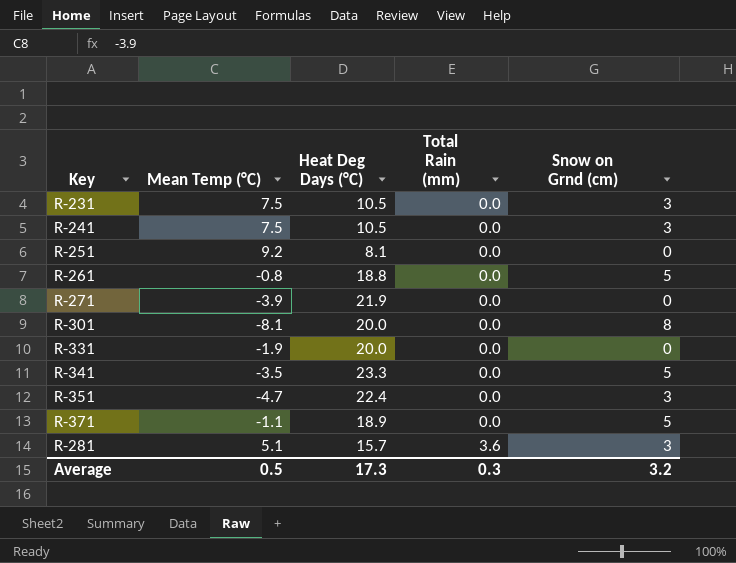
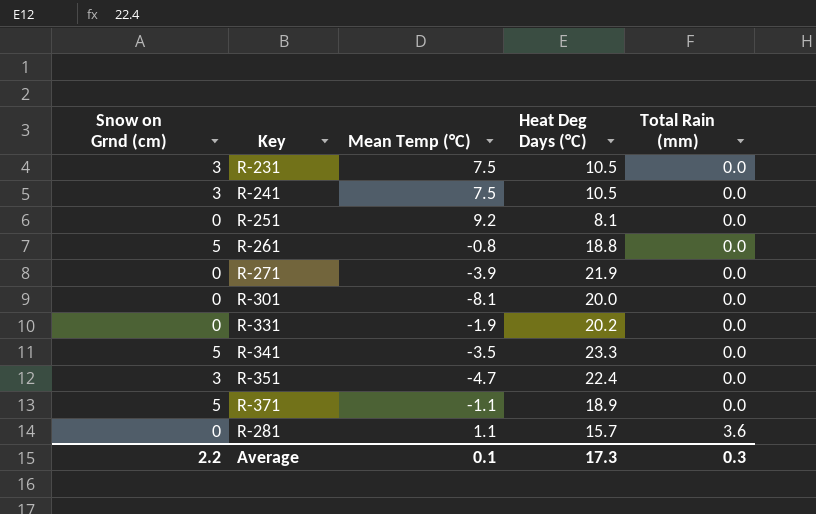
column Snow on Grnd (cm) | position: 5 -> 1
R-301 | Snow on Grnd (cm): 8 -> 0
R-331 | Heat Deg Days (°C): 20.0 -> 20.2
R-281 | Snow on Grnd (cm): 3 -> 0
R-281 | Mean Temp (°C): 5.1 -> 1.1
Average | Snow on Grnd (cm): 3.2 -> 2.2
Average | Mean Temp (°C): 0.5 -> 0.1

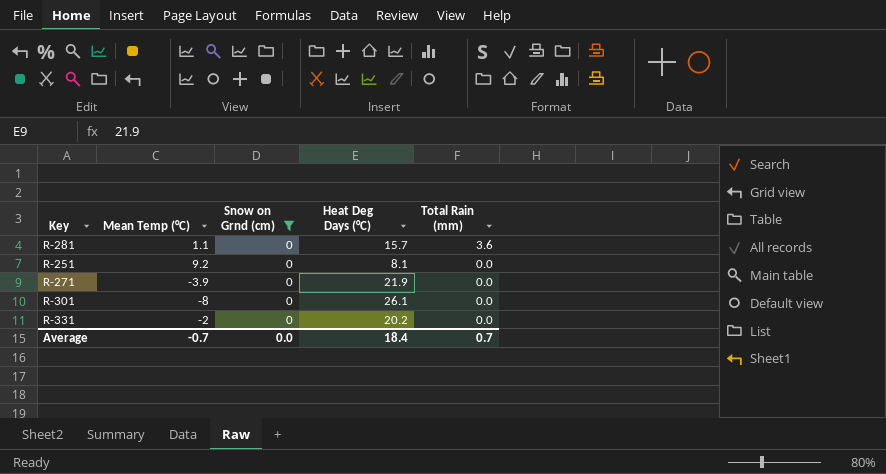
filter: none -> Snow on Grnd (cm) = 0
row order: Total Rain (mm) ascending -> Total Rain (mm) descending
column Snow on Grnd (cm) | position: 1 -> 3
R-301 | Mean Temp (°C): -8.1 -> -8
R-301 | Heat Deg Days (°C): 20.0 -> 26.1
R-331 | Mean Temp (°C): -1.9 -> -2
Average | Mean Temp (°C): 0.1 -> -0.7
Average | Snow on Grnd (cm): 2.2 -> 0.0
Average | Heat Deg Days (°C): 17.3 -> 18.4
Average | Total Rain (mm): 0.3 -> 0.7

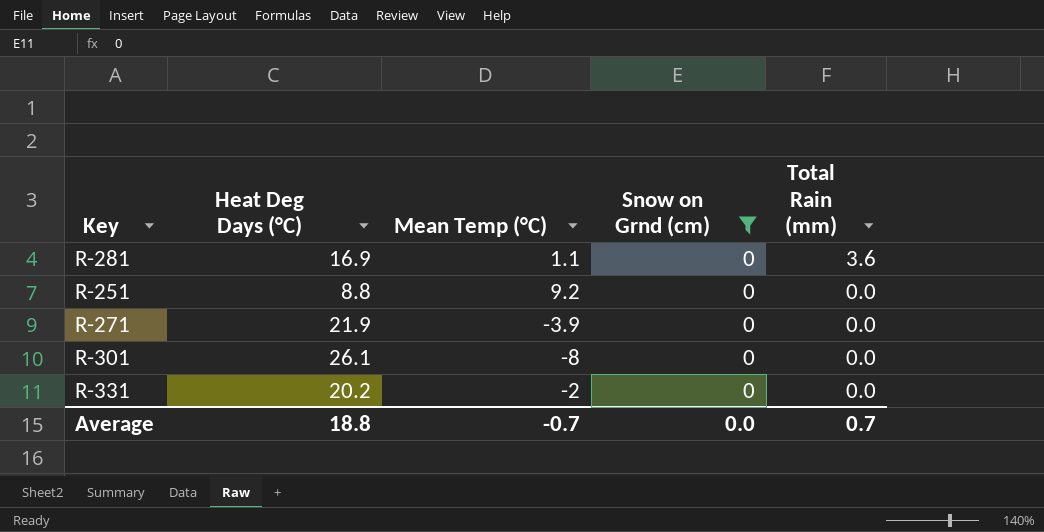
column Heat Deg Days (°C) | position: 4 -> 2
R-281 | Heat Deg Days (°C): 15.7 -> 16.9
R-251 | Heat Deg Days (°C): 8.1 -> 8.8
Average | Heat Deg Days (°C): 18.4 -> 18.8

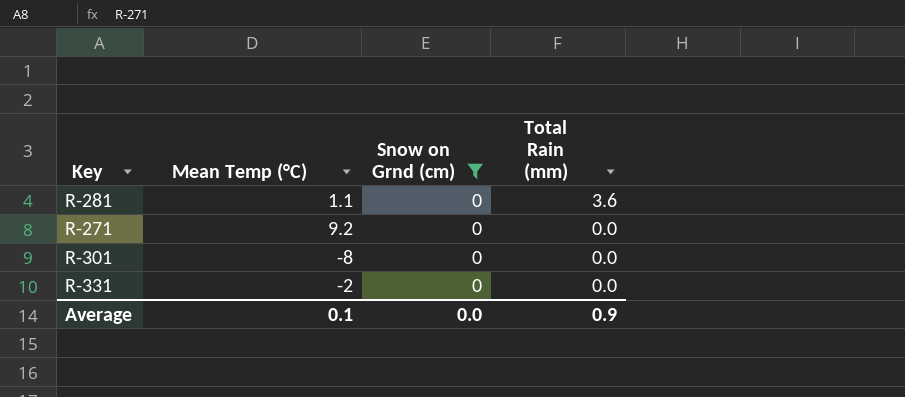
column Heat Deg Days (°C) | position: 2 -> none
row R-251: 8.8 | 9.2 | 0 | 0.0 -> none
R-271 | Mean Temp (°C): -3.9 -> 9.2
Average | Mean Temp (°C): -0.7 -> 0.1
Average | Total Rain (mm): 0.7 -> 0.9

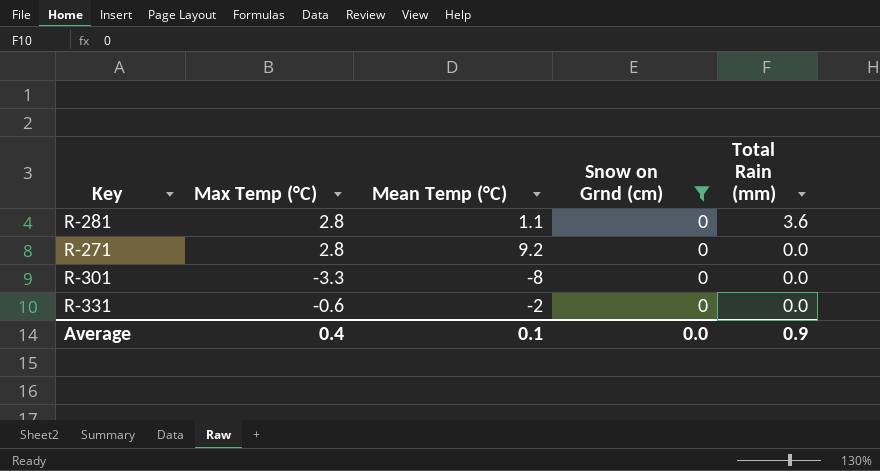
column Max Temp (°C) | position: none -> 2

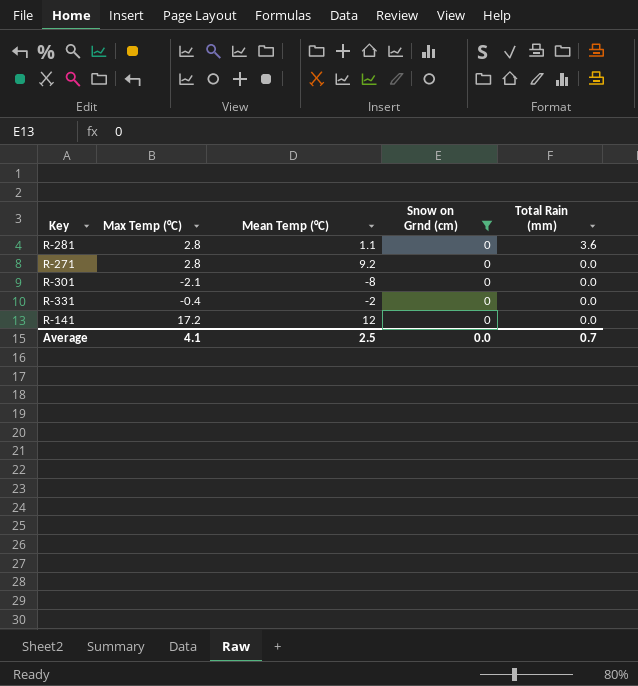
R-301 | Max Temp (°C): -3.3 -> -2.1
R-331 | Max Temp (°C): -0.6 -> -0.4
row R-141: none -> 17.2 | 12 | 0 | 0.0
Average | Max Temp (°C): 0.4 -> 4.1
Average | Mean Temp (°C): 0.1 -> 2.5
Average | Total Rain (mm): 0.9 -> 0.7

